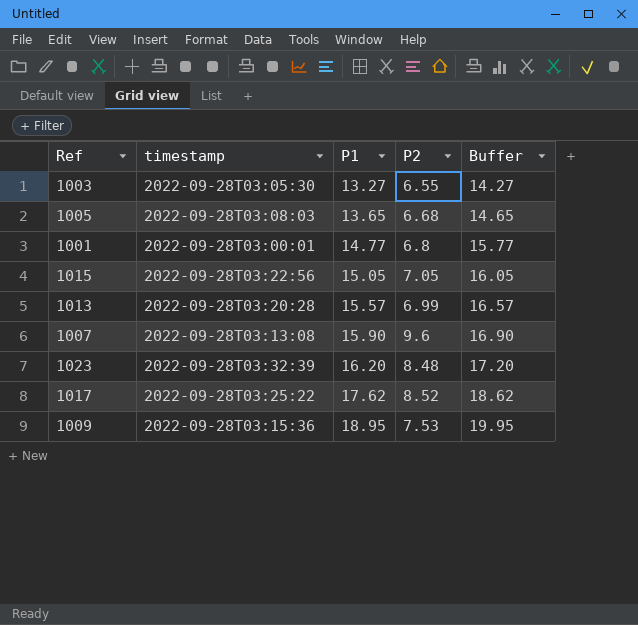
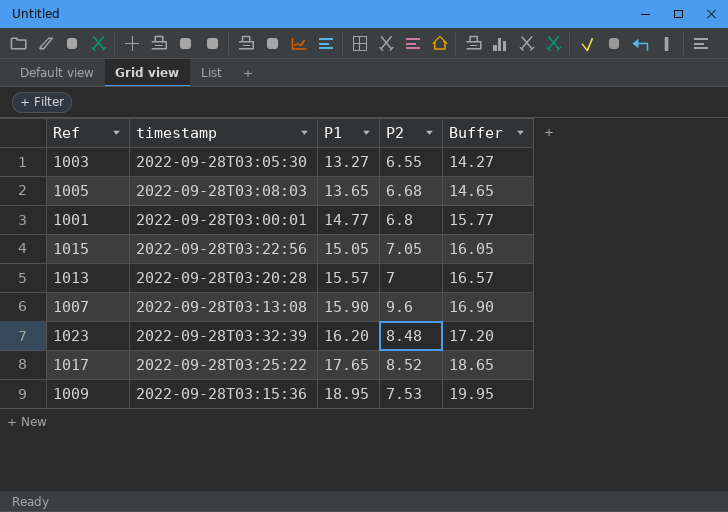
1013 | P2: 6.99 -> 7
1017 | P1: 17.62 -> 17.65
1017 | Buffer: 18.62 -> 18.65

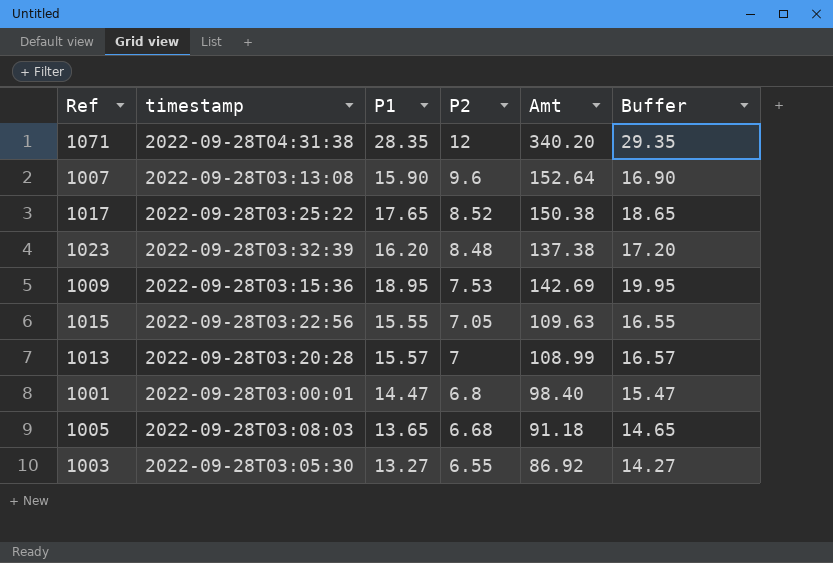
row order: P1 ascending -> P2 descending
column Amt | formula: none -> [P1] * [P2]
row 1071: none -> 2022-09-28T04:31:38 | 28.35 | 12 | 340.20 | 29.35
1015 | P1: 15.05 -> 15.55
1015 | Buffer: 16.05 -> 16.55
1001 | P1: 14.77 -> 14.47
1001 | Buffer: 15.77 -> 15.47

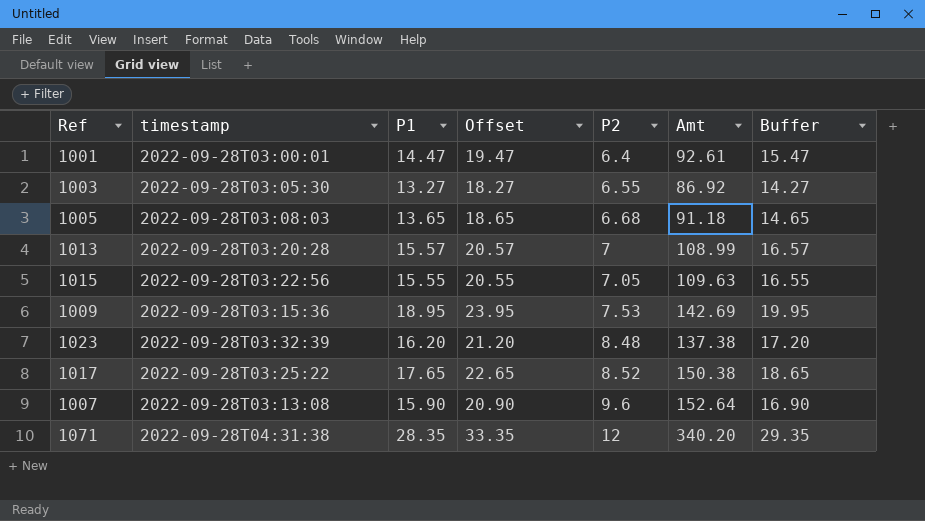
row order: P2 descending -> P2 ascending
column Offset | formula: none -> [P1] + 5
1001 | P2: 6.8 -> 6.4
1001 | Amt: 98.40 -> 92.61

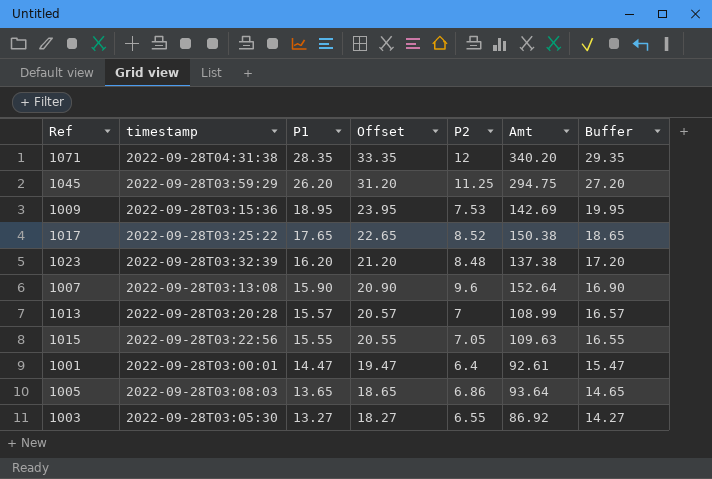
row order: P2 ascending -> P1 descending
row 1045: none -> 2022-09-28T03:59:29 | 26.20 | 31.20 | 11.25 | 294.75 | 27.20
1005 | P2: 6.68 -> 6.86
1005 | Amt: 91.18 -> 93.64

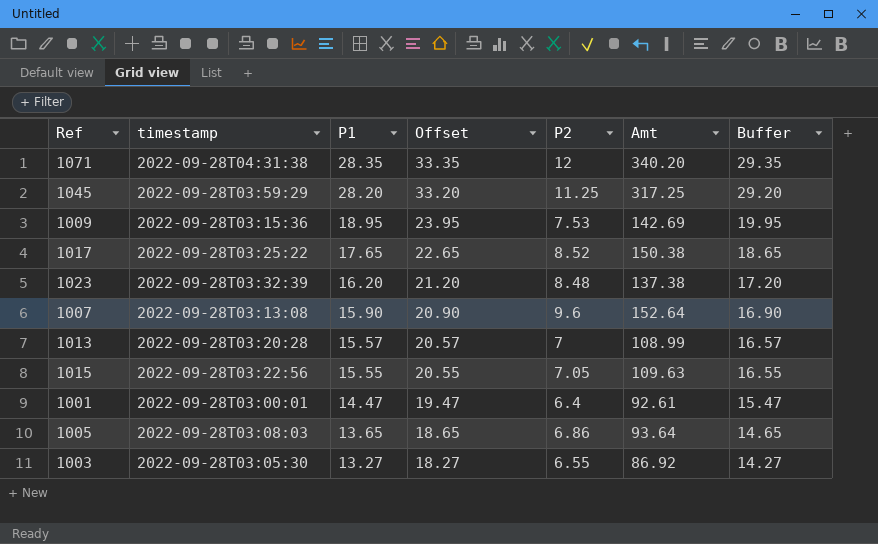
1045 | P1: 26.20 -> 28.20
1045 | Offset: 31.20 -> 33.20
1045 | Amt: 294.75 -> 317.25
1045 | Buffer: 27.20 -> 29.20

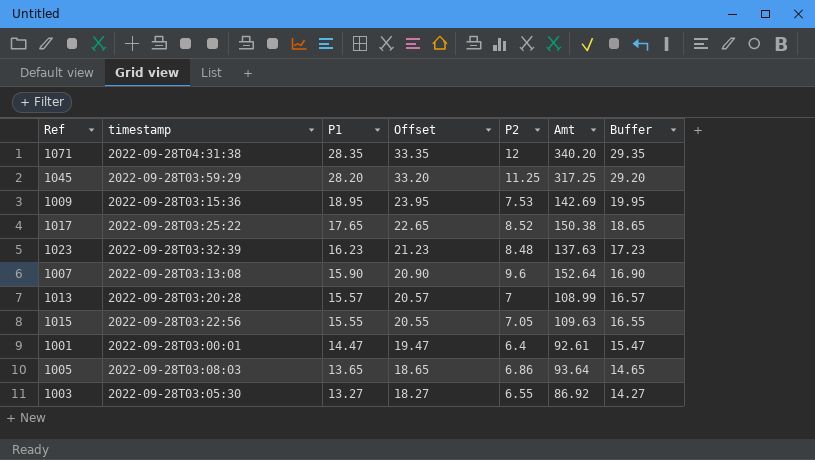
1023 | P1: 16.20 -> 16.23
1023 | Offset: 21.20 -> 21.23
1023 | Amt: 137.38 -> 137.63
1023 | Buffer: 17.20 -> 17.23

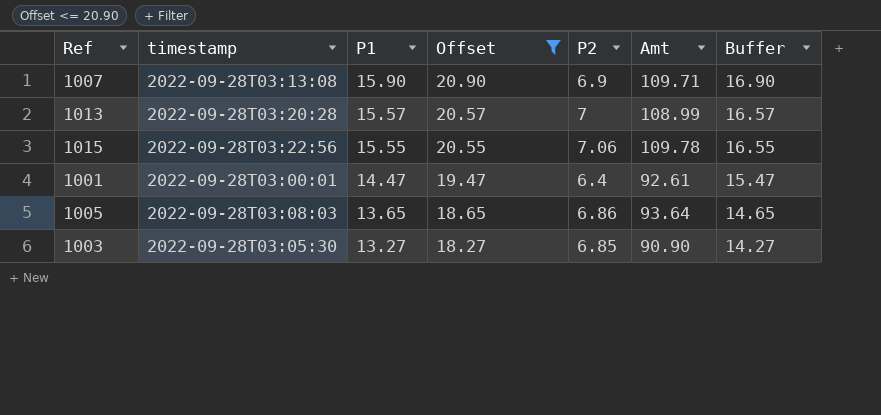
filter: none -> Offset <= 20.90
1007 | P2: 9.6 -> 6.9
1007 | Amt: 152.64 -> 109.71
1015 | P2: 7.05 -> 7.06
1015 | Amt: 109.63 -> 109.78
1003 | P2: 6.55 -> 6.85
1003 | Amt: 86.92 -> 90.90

